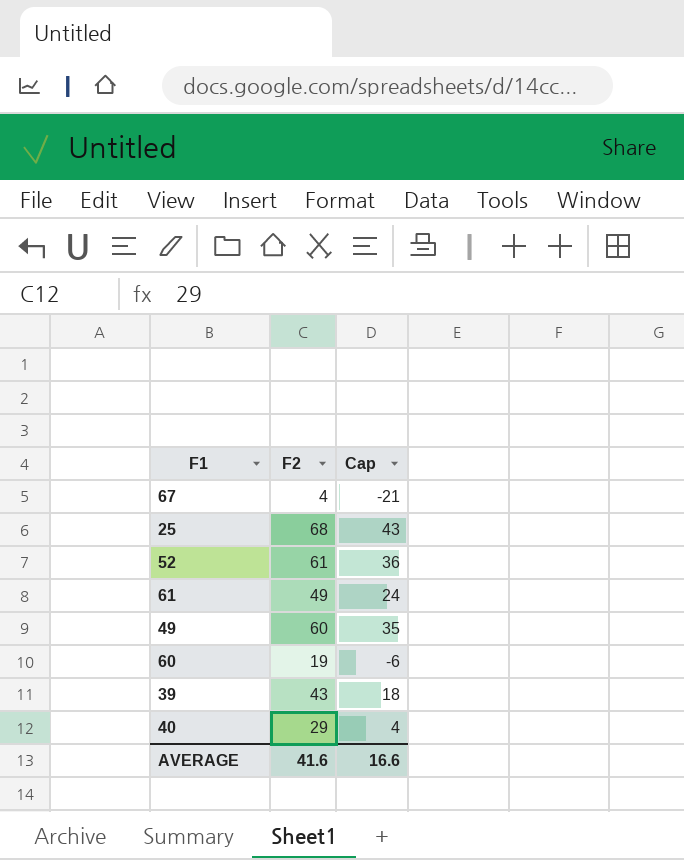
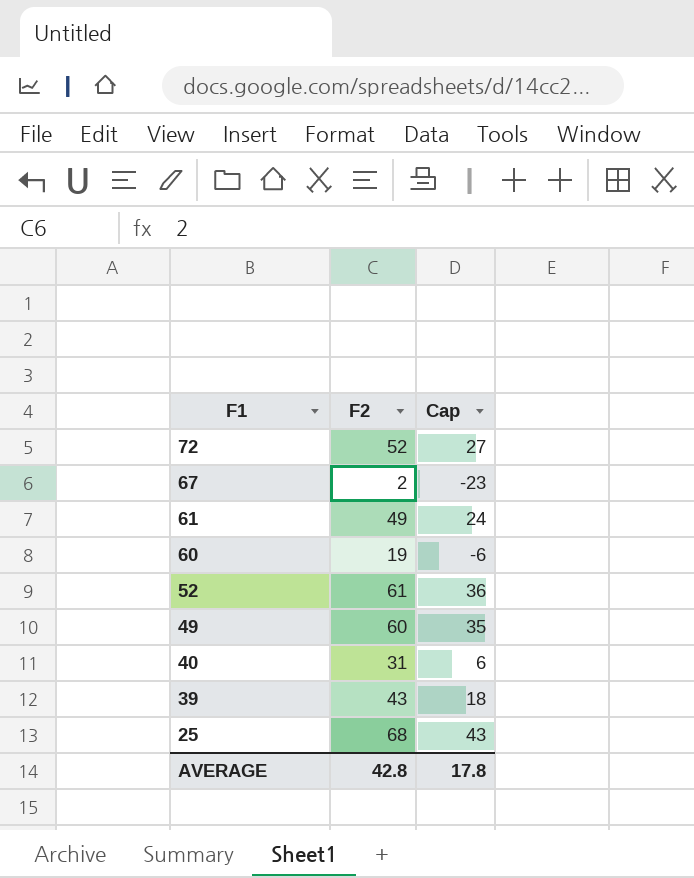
row order: none -> F1 descending
row 72: none -> 52 | 27
67 | F2: 4 -> 2
67 | Cap: -21 -> -23
40 | F2: 29 -> 31
40 | Cap: 4 -> 6
AVERAGE | F2: 41.6 -> 42.8
AVERAGE | Cap: 16.6 -> 17.8

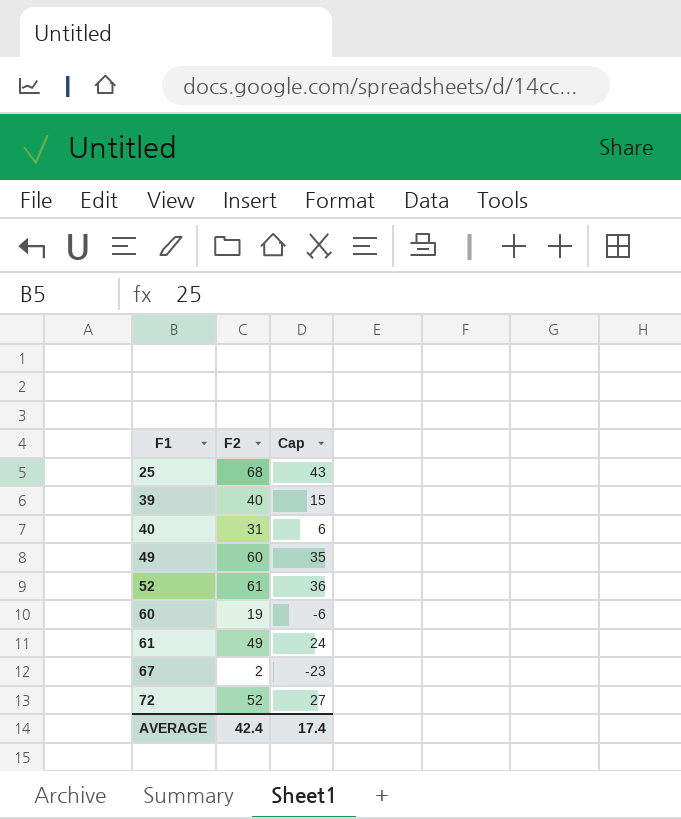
row order: F1 descending -> F1 ascending
39 | F2: 43 -> 40
39 | Cap: 18 -> 15
AVERAGE | F2: 42.8 -> 42.4
AVERAGE | Cap: 17.8 -> 17.4

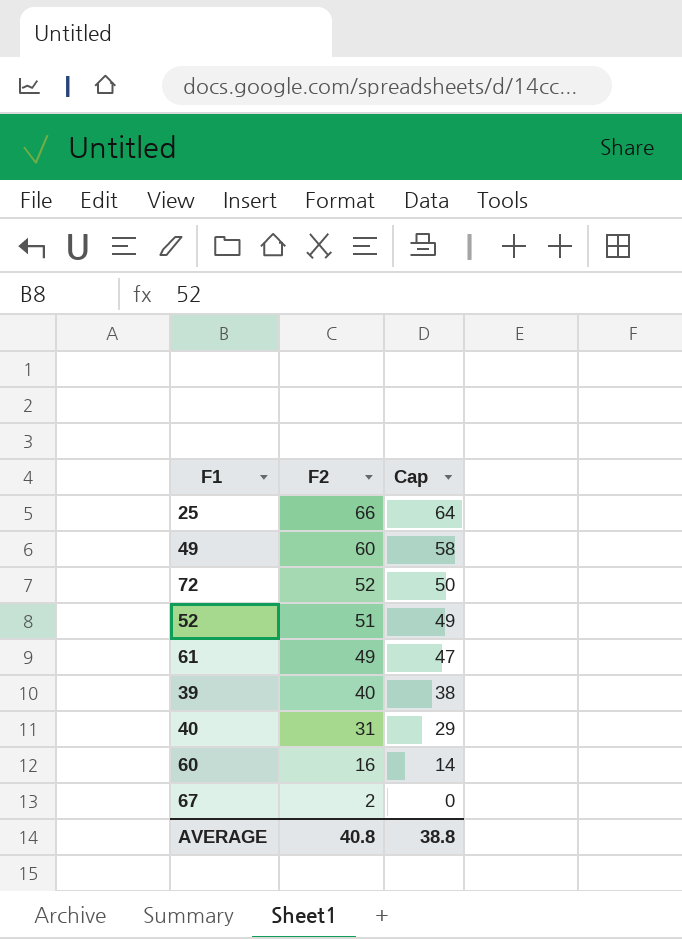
row order: F1 ascending -> F2 descending
column Cap | formula: [F2] - 25 -> [F2] - 2
25 | F2: 68 -> 66
52 | F2: 61 -> 51
60 | F2: 19 -> 16
AVERAGE | F2: 42.4 -> 40.8
AVERAGE | Cap: 17.4 -> 38.8

